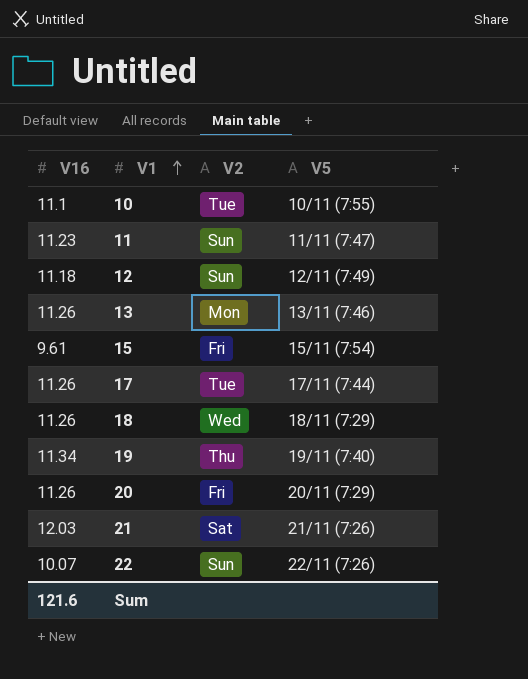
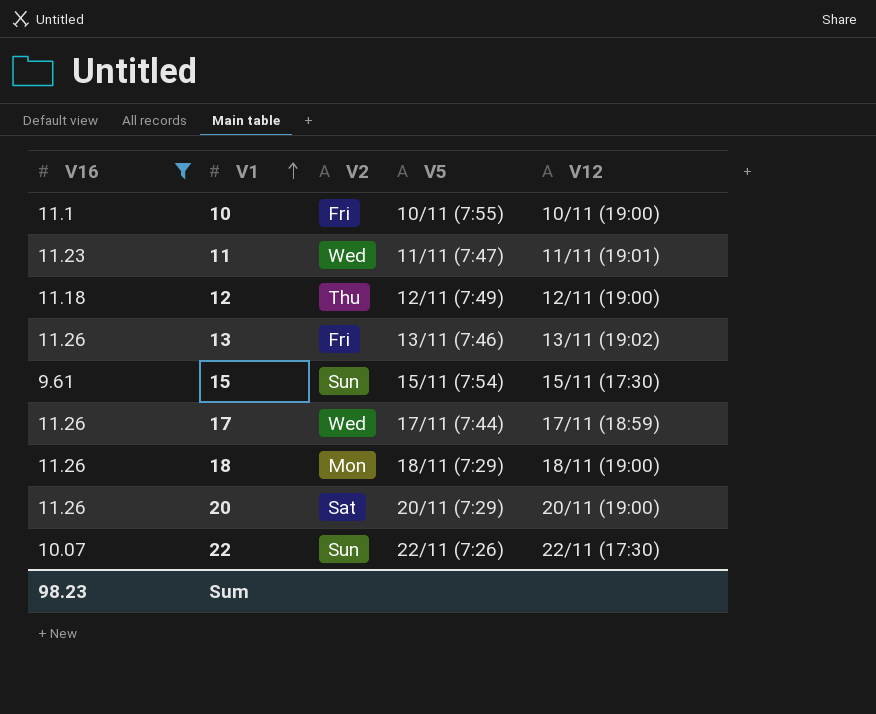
filter: none -> V16 <= 11.26
column V12 | position: none -> 5
10 | V2: Tue -> Fri
11 | V2: Sun -> Wed
12 | V2: Sun -> Thu
13 | V2: Mon -> Fri
15 | V2: Fri -> Sun
17 | V2: Tue -> Wed
18 | V2: Wed -> Mon
20 | V2: Fri -> Sat
Sum | V16: 121.6 -> 98.23

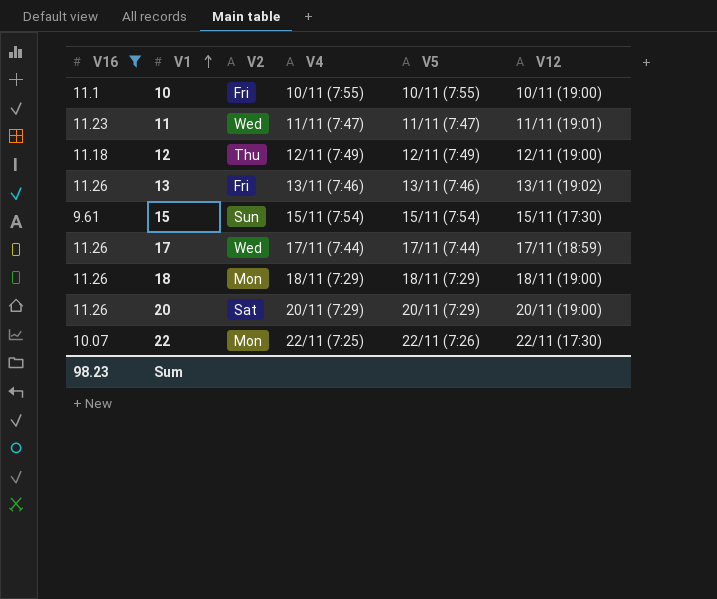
column V4 | position: none -> 4
22 | V2: Sun -> Mon

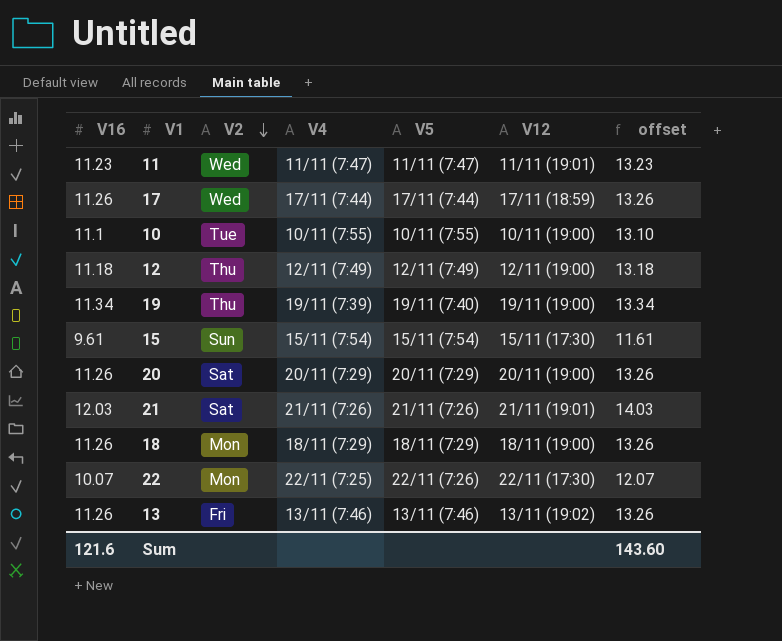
filter: V16 <= 11.26 -> none
row order: V1 ascending -> V2 descending
column offset | formula: none -> [V16] + 2
10 | V2: Fri -> Tue
Sum | V16: 98.23 -> 121.6

